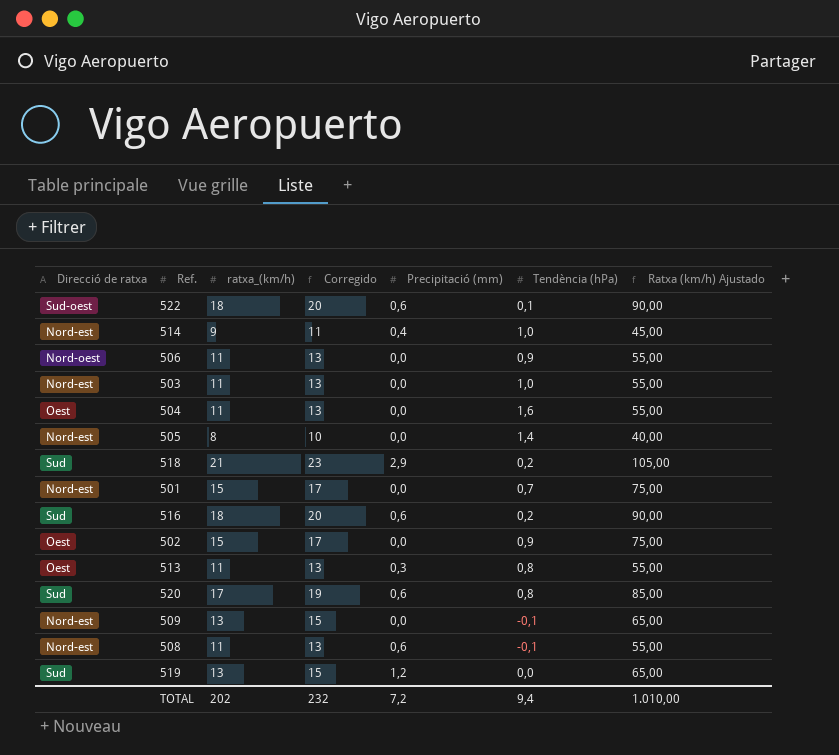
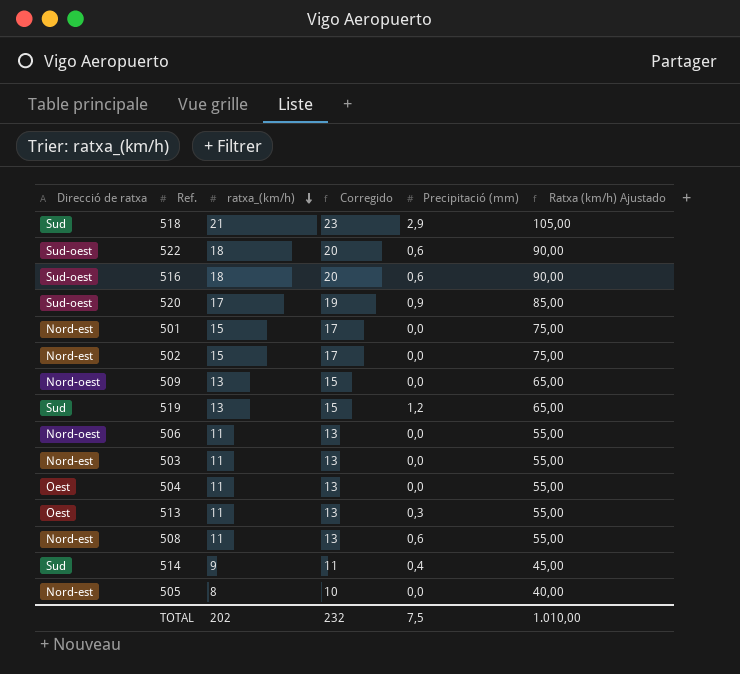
row order: none -> ratxa_(km/h) descending
column Tendència (hPa) | position: 6 -> none
516 | Direcció de ratxa: Sud -> Sud-oest
520 | Direcció de ratxa: Sud -> Sud-oest
520 | Precipitació (mm): 0,6 -> 0,9
502 | Direcció de ratxa: Oest -> Nord-est
509 | Direcció de ratxa: Nord-est -> Nord-oest
514 | Direcció de ratxa: Nord-est -> Sud
TOTAL | Precipitació (mm): 7,2 -> 7,5

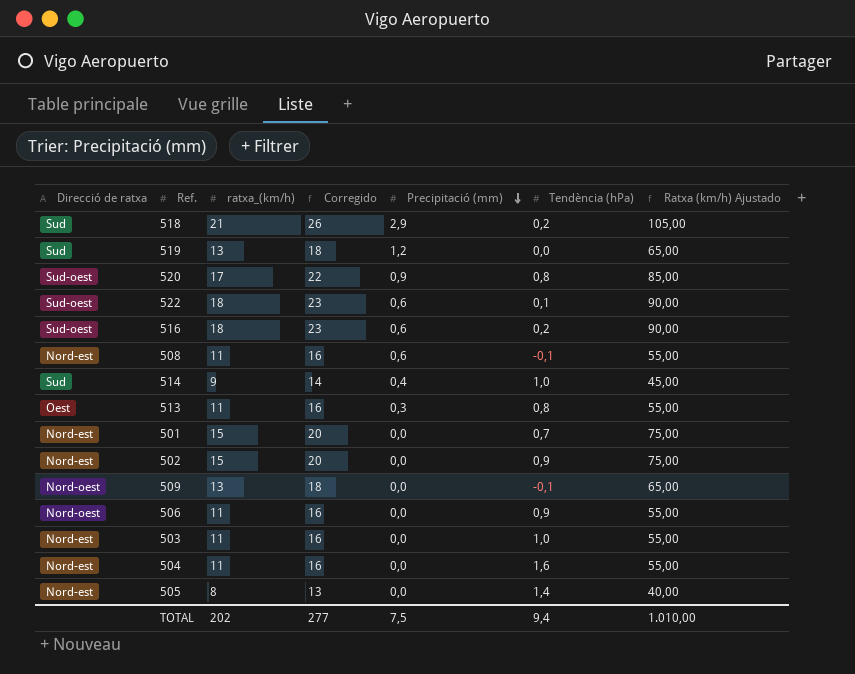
row order: ratxa_(km/h) descending -> Precipitació (mm) descending
column Corregido | formula: [ratxa_(km/h)] + 2 -> [ratxa_(km/h)] + 5
column Tendència (hPa) | position: none -> 6
504 | Direcció de ratxa: Oest -> Nord-est
TOTAL | Corregido: 232 -> 277

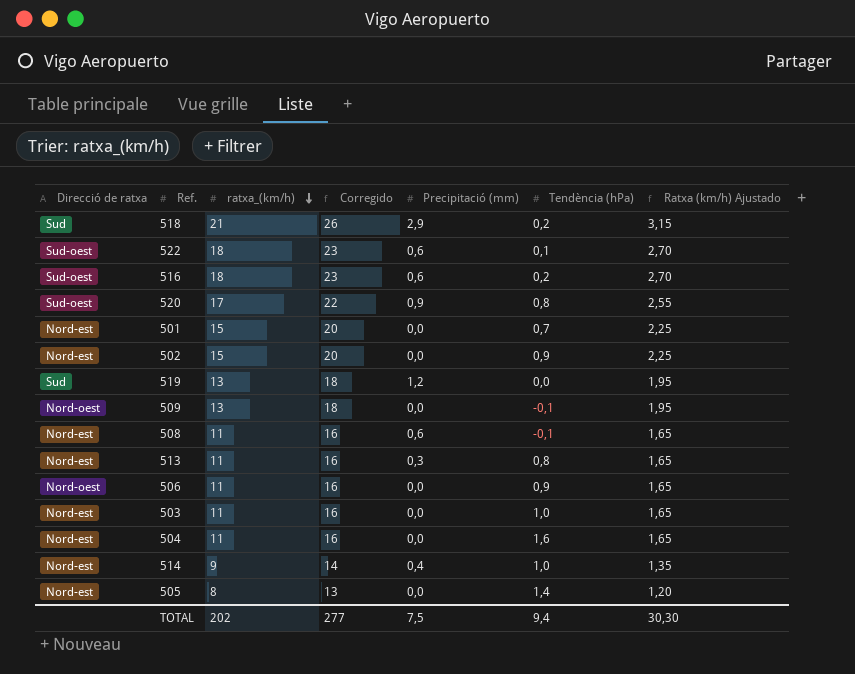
row order: Precipitació (mm) descending -> ratxa_(km/h) descending
column Ratxa (km/h) Ajustado | formula: [ratxa_(km/h)] * 5 -> [ratxa_(km/h)] * 0,15
513 | Direcció de ratxa: Oest -> Nord-est
514 | Direcció de ratxa: Sud -> Nord-est
TOTAL | Ratxa (km/h) Ajustado: 1.010,00 -> 30,30

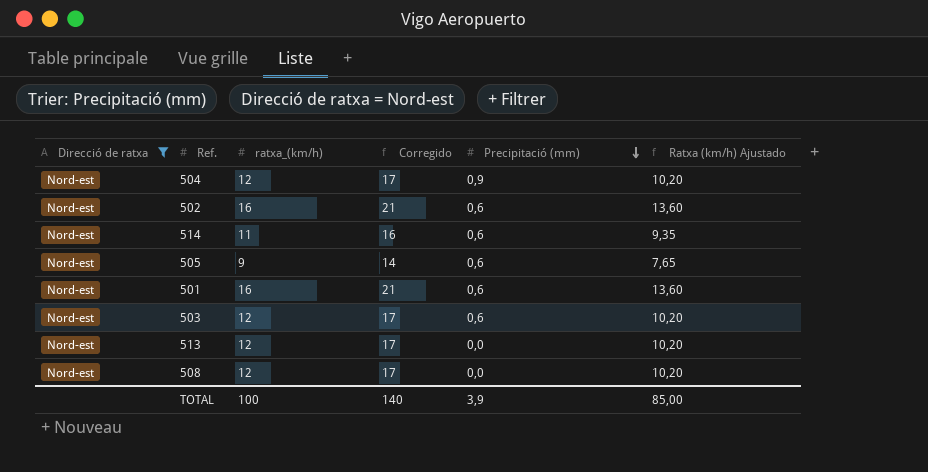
filter: none -> Direcció de ratxa = Nord-est
row order: ratxa_(km/h) descending -> Precipitació (mm) descending
column Tendència (hPa) | position: 6 -> none
column Ratxa (km/h) Ajustado | formula: [ratxa_(km/h)] * 0,15 -> [ratxa_(km/h)] * 0,85
504 | ratxa_(km/h): 11 -> 12
504 | Corregido: 16 -> 17
504 | Precipitació (mm): 0,0 -> 0,9
502 | ratxa_(km/h): 15 -> 16
502 | Corregido: 20 -> 21
502 | Precipitació (mm): 0,0 -> 0,6
514 | ratxa_(km/h): 9 -> 11
514 | Corregido: 14 -> 16
514 | Precipitació (mm): 0,4 -> 0,6
505 | ratxa_(km/h): 8 -> 9
505 | Corregido: 13 -> 14
505 | Precipitació (mm): 0,0 -> 0,6
501 | ratxa_(km/h): 15 -> 16
501 | Corregido: 20 -> 21
501 | Precipitació (mm): 0,0 -> 0,6
503 | ratxa_(km/h): 11 -> 12
503 | Corregido: 16 -> 17
503 | Precipitació (mm): 0,0 -> 0,6
513 | ratxa_(km/h): 11 -> 12
513 | Corregido: 16 -> 17
513 | Precipitació (mm): 0,3 -> 0,0
508 | ratxa_(km/h): 11 -> 12
508 | Corregido: 16 -> 17
508 | Precipitació (mm): 0,6 -> 0,0
TOTAL | ratxa_(km/h): 202 -> 100
TOTAL | Corregido: 277 -> 140
TOTAL | Precipitació (mm): 7,5 -> 3,9
TOTAL | Ratxa (km/h) Ajustado: 30,30 -> 85,00

